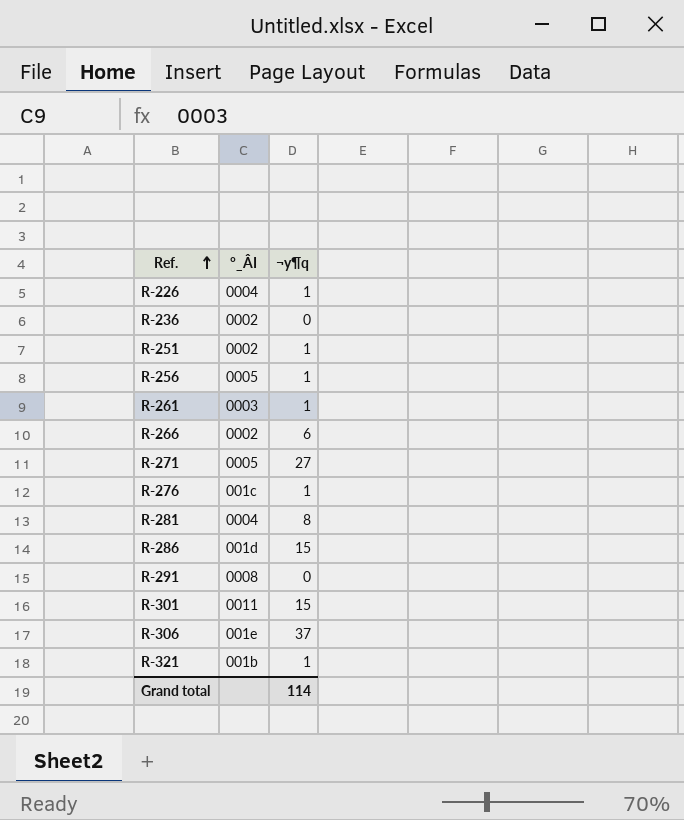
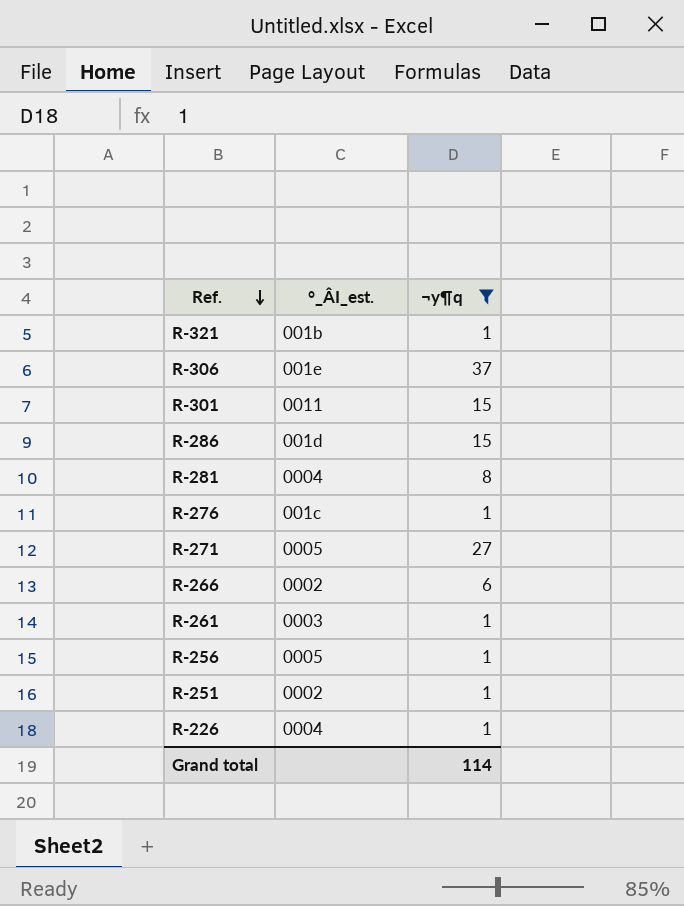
filter: none -> ¬y¶q != 0
row order: Ref. ascending -> Ref. descending
column name: °_ÂI -> °_ÂI_est.

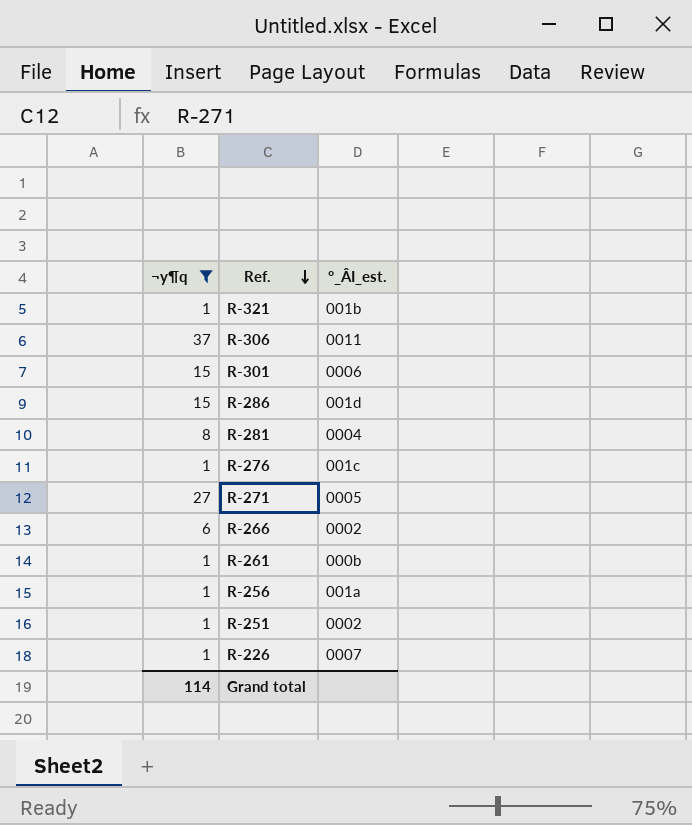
column ¬y¶q | position: 3 -> 1
R-306 | °_ÂI_est.: 001e -> 0011
R-301 | °_ÂI_est.: 0011 -> 0006
R-261 | °_ÂI_est.: 0003 -> 000b
R-256 | °_ÂI_est.: 0005 -> 001a
R-226 | °_ÂI_est.: 0004 -> 0007

